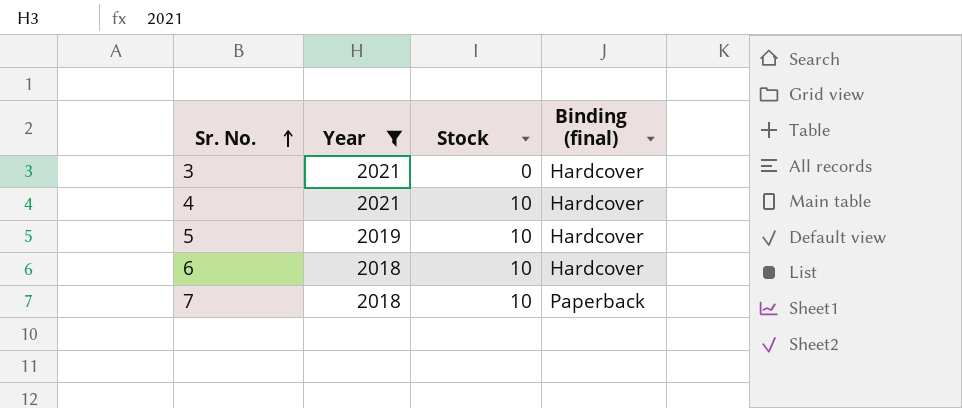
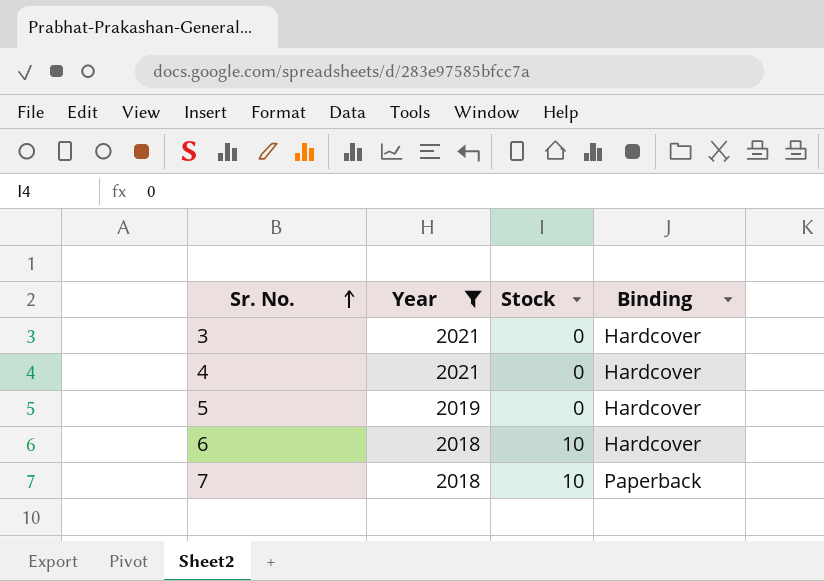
column name: Binding (final) -> Binding
4 | Stock: 10 -> 0
5 | Stock: 10 -> 0

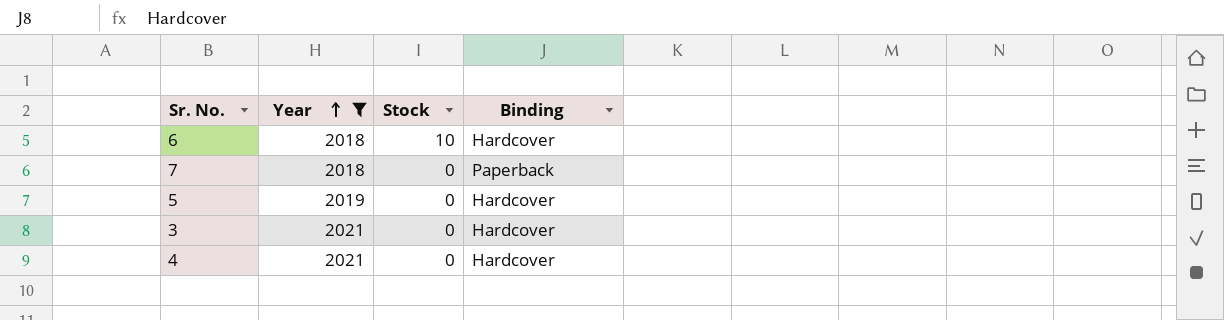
row order: Sr. No. ascending -> Year ascending
7 | Stock: 10 -> 0

